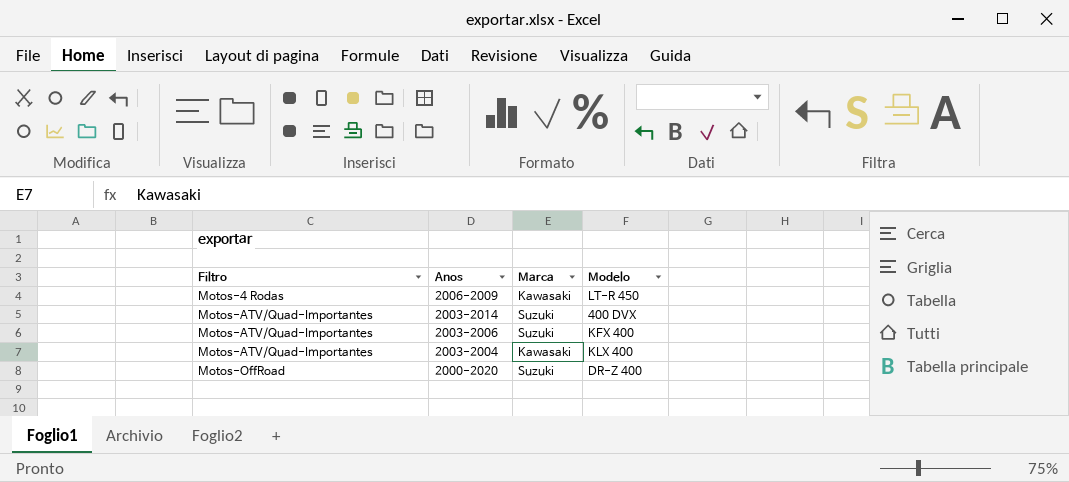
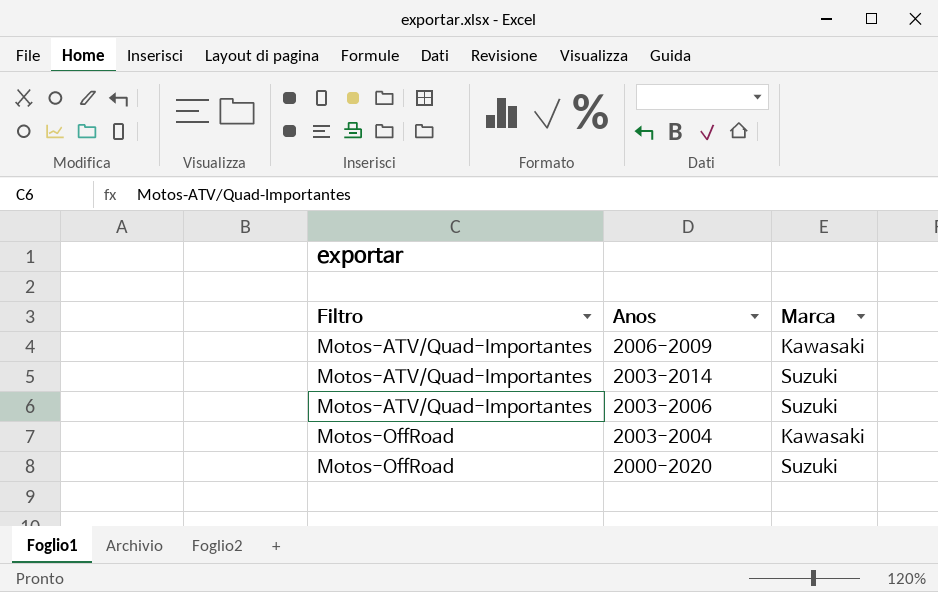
column Modelo | position: 4 -> none
2006-2009 | Filtro: Motos-4 Rodas -> Motos-ATV/Quad-Importantes
2003-2004 | Filtro: Motos-ATV/Quad-Importantes -> Motos-OffRoad

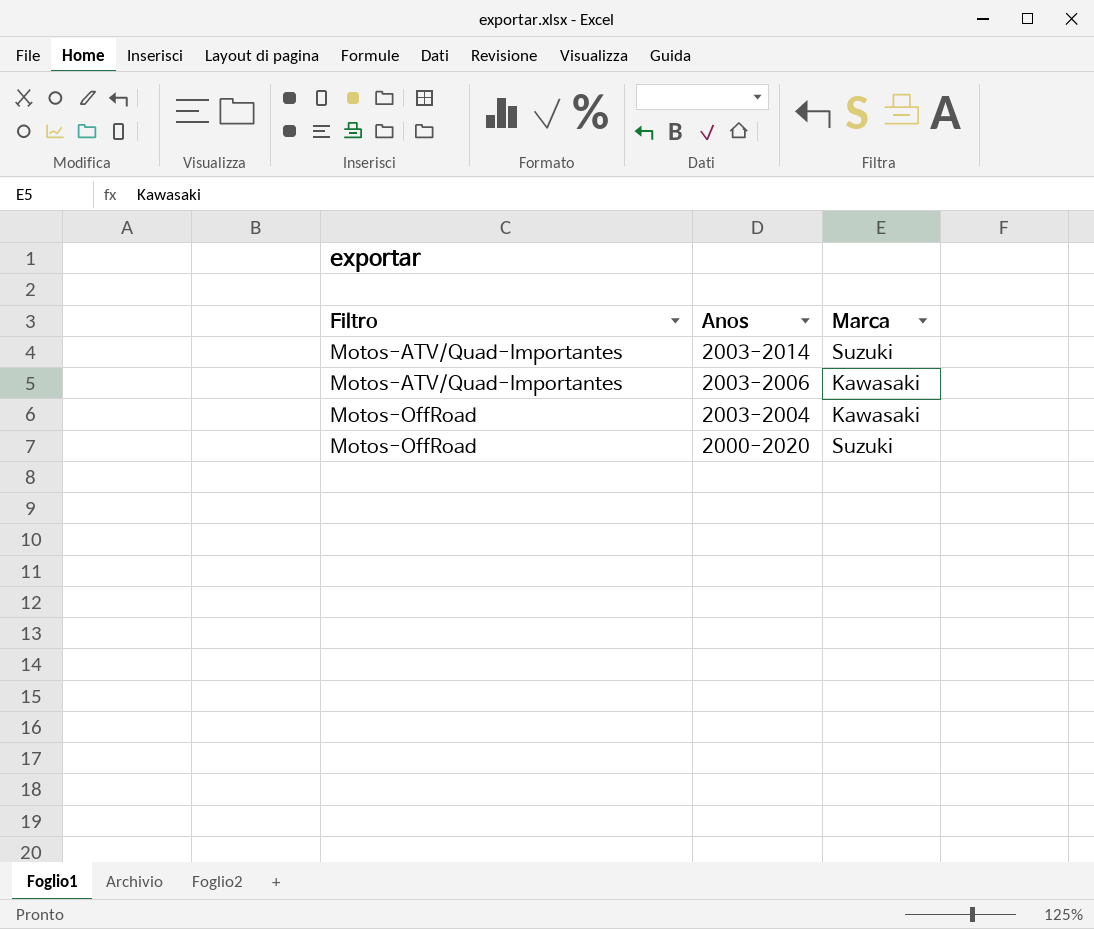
row 2006-2009: Motos-ATV/Quad-Importantes | Kawasaki -> none
2003-2006 | Marca: Suzuki -> Kawasaki

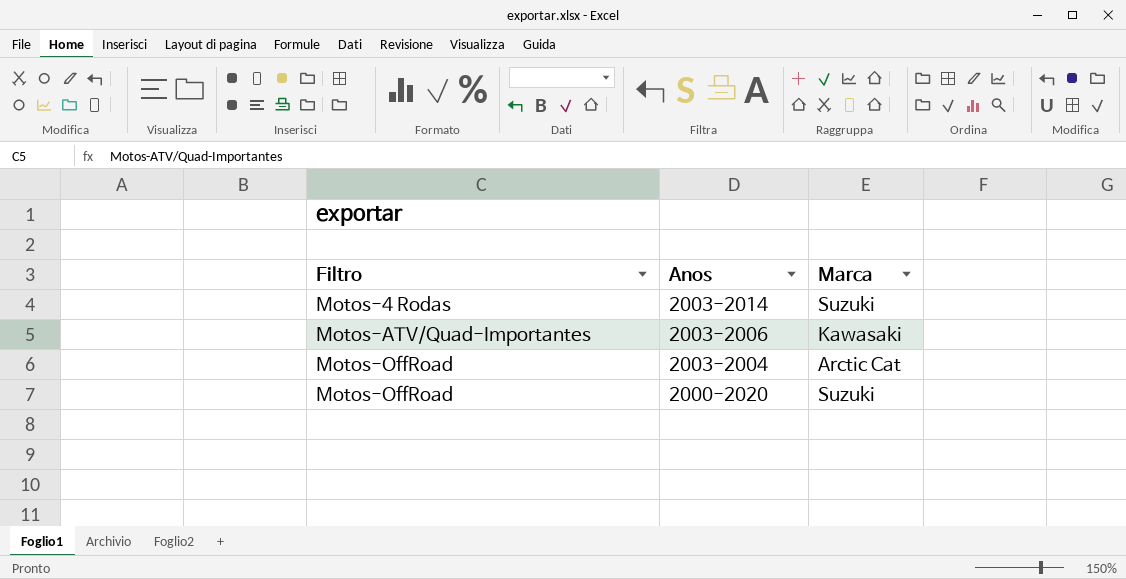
2003-2014 | Filtro: Motos-ATV/Quad-Importantes -> Motos-4 Rodas
2003-2004 | Marca: Kawasaki -> Arctic Cat

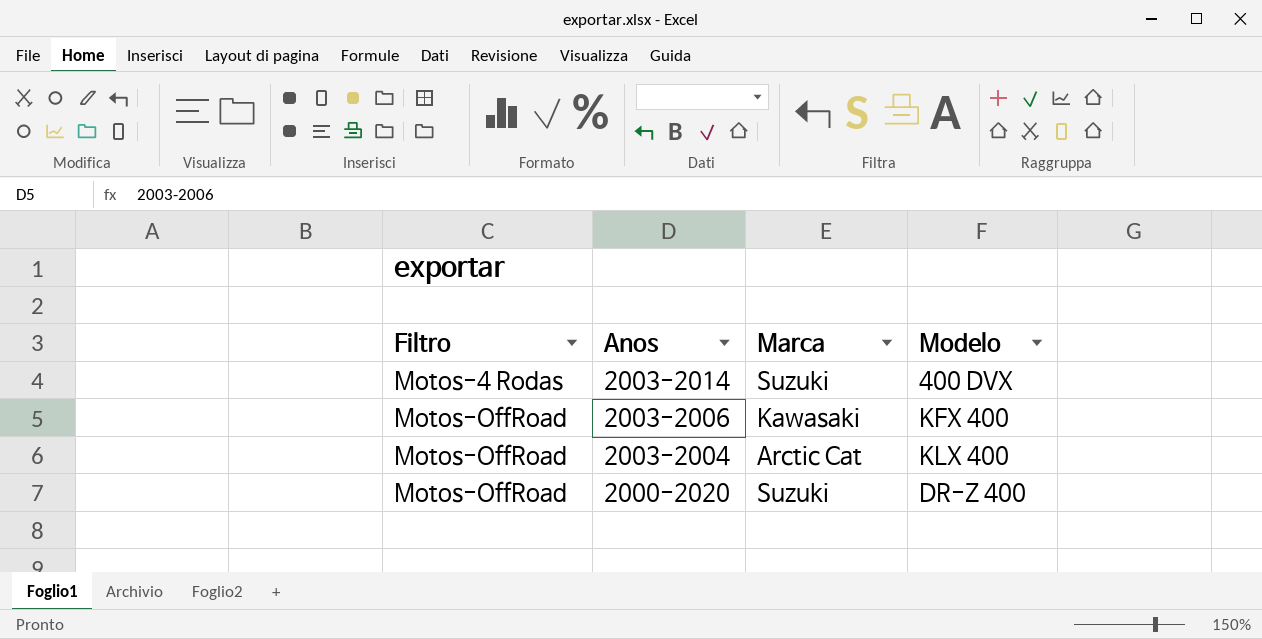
column Modelo | position: none -> 4
2003-2006 | Filtro: Motos-ATV/Quad-Importantes -> Motos-OffRoad

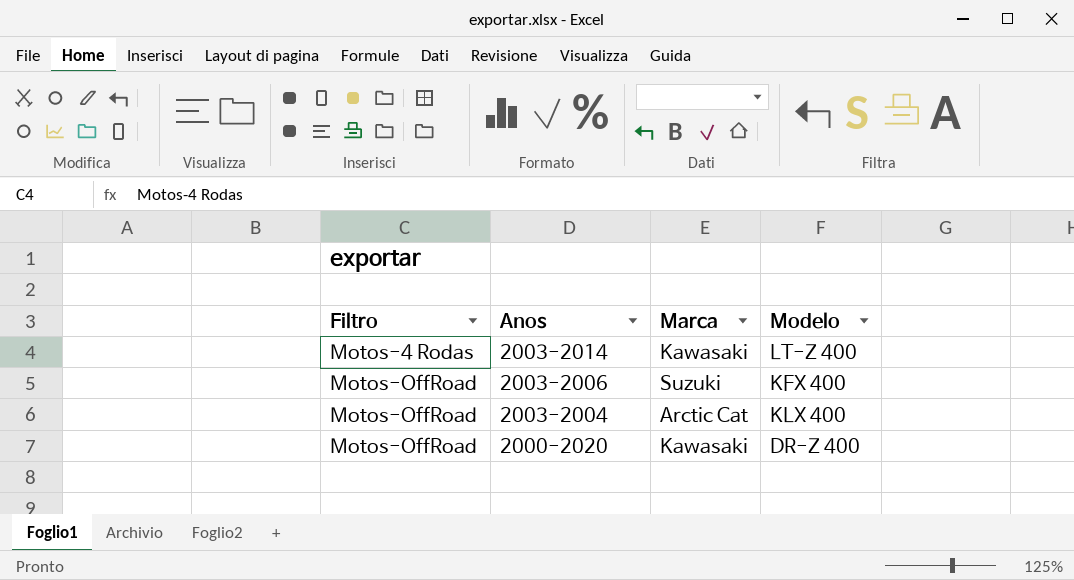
2003-2014 | Marca: Suzuki -> Kawasaki
2003-2014 | Modelo: 400 DVX -> LT-Z 400
2003-2006 | Marca: Kawasaki -> Suzuki
2000-2020 | Marca: Suzuki -> Kawasaki

